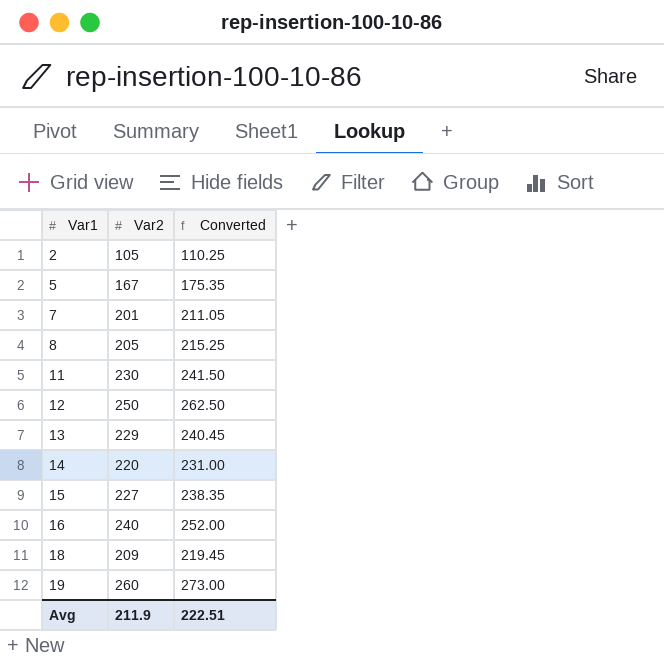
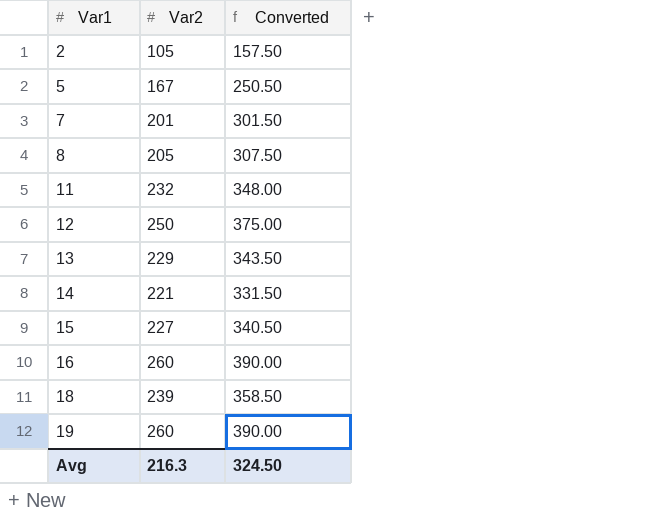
column Converted | formula: [Var2] * 1.05 -> [Var2] * 1.5
11 | Var2: 230 -> 232
14 | Var2: 220 -> 221
16 | Var2: 240 -> 260
18 | Var2: 209 -> 239
Avg | Var2: 211.9 -> 216.3
Avg | Converted: 222.51 -> 324.50

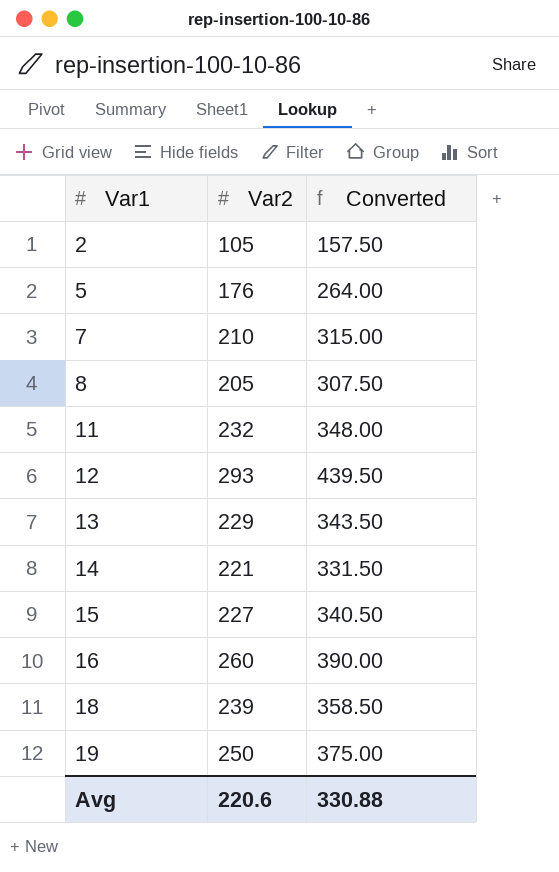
5 | Var2: 167 -> 176
5 | Converted: 250.50 -> 264.00
7 | Var2: 201 -> 210
7 | Converted: 301.50 -> 315.00
12 | Var2: 250 -> 293
12 | Converted: 375.00 -> 439.50
19 | Var2: 260 -> 250
19 | Converted: 390.00 -> 375.00
Avg | Var2: 216.3 -> 220.6
Avg | Converted: 324.50 -> 330.88

